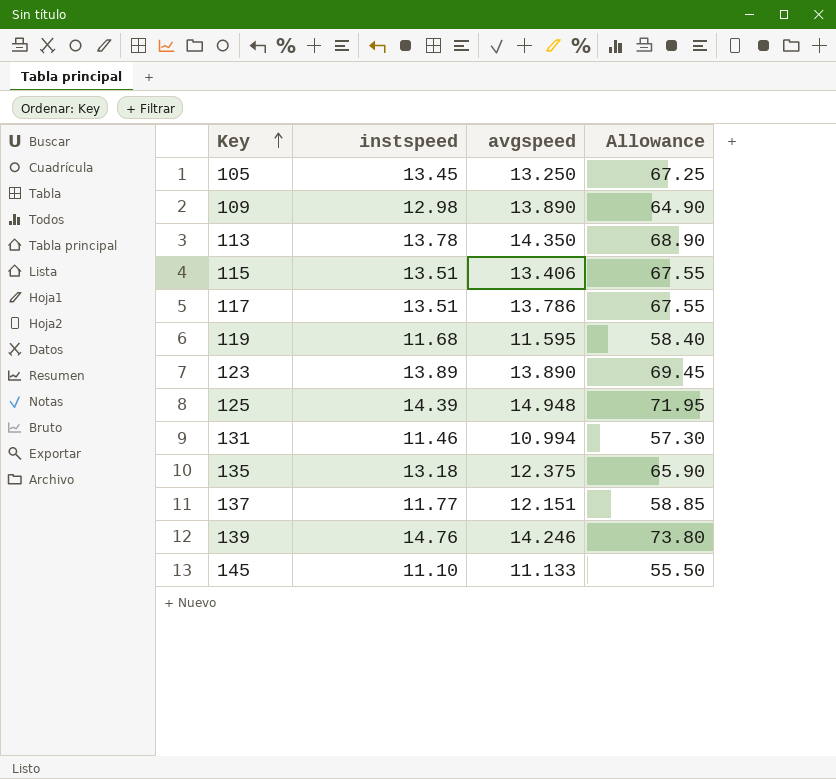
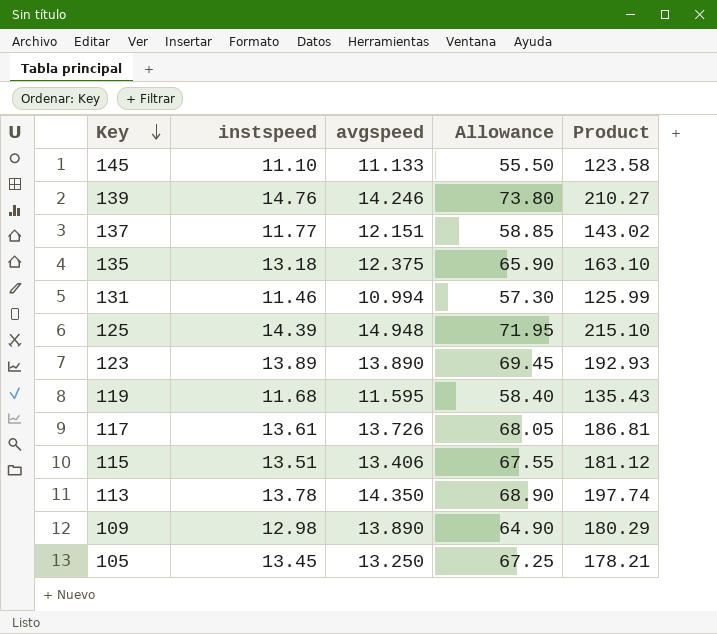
row order: Key ascending -> Key descending
column Product | formula: none -> [instspeed] * [avgspeed]
117 | instspeed: 13.51 -> 13.61
117 | avgspeed: 13.786 -> 13.726
117 | Allowance: 67.55 -> 68.05

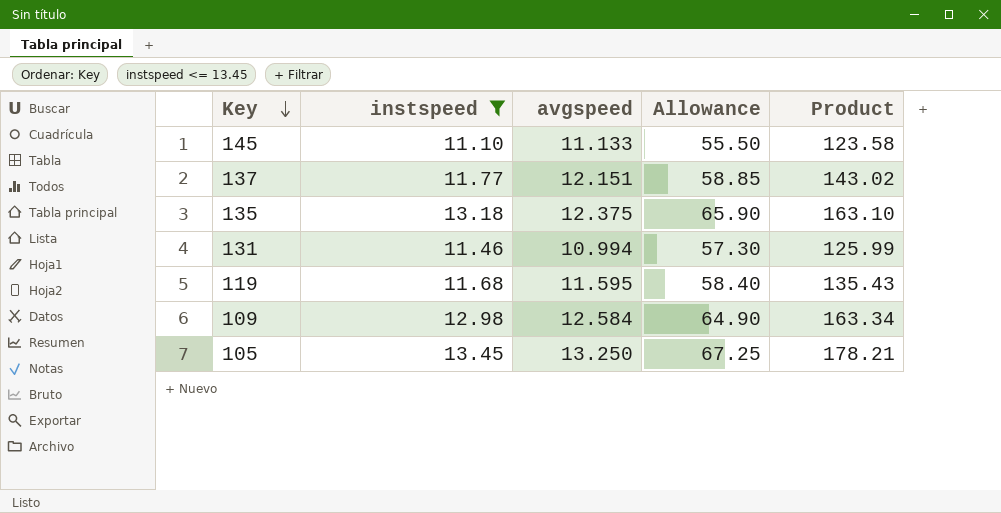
filter: none -> instspeed <= 13.45
109 | avgspeed: 13.890 -> 12.584
109 | Product: 180.29 -> 163.34

